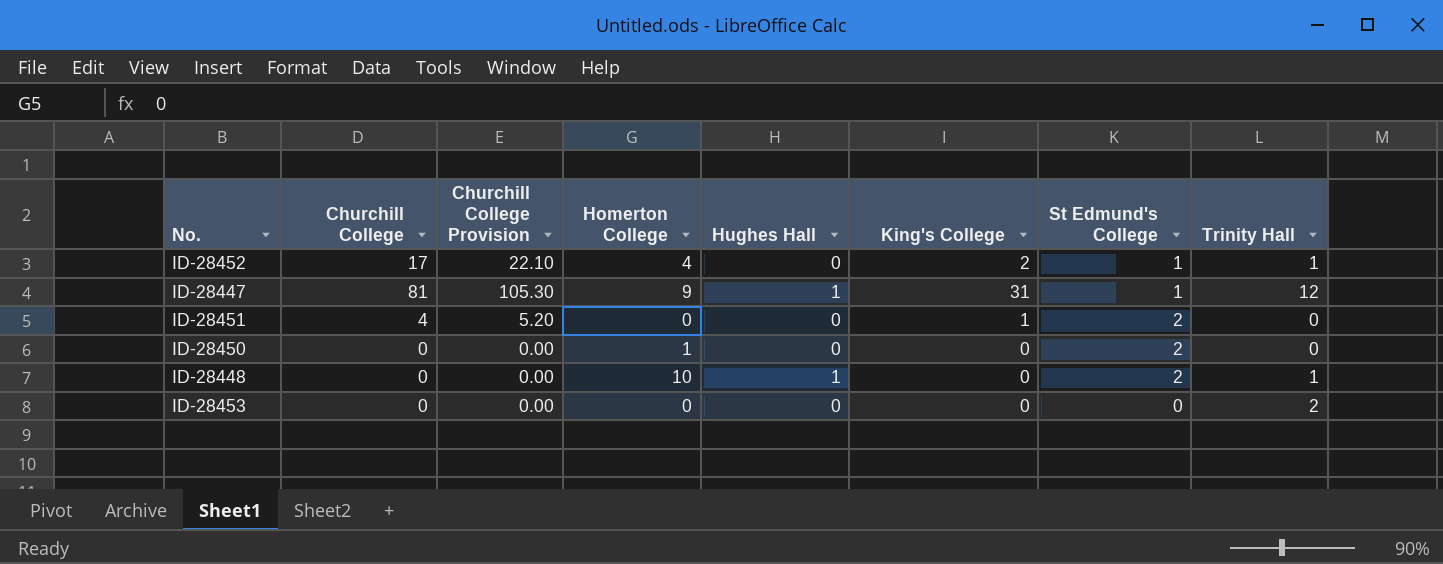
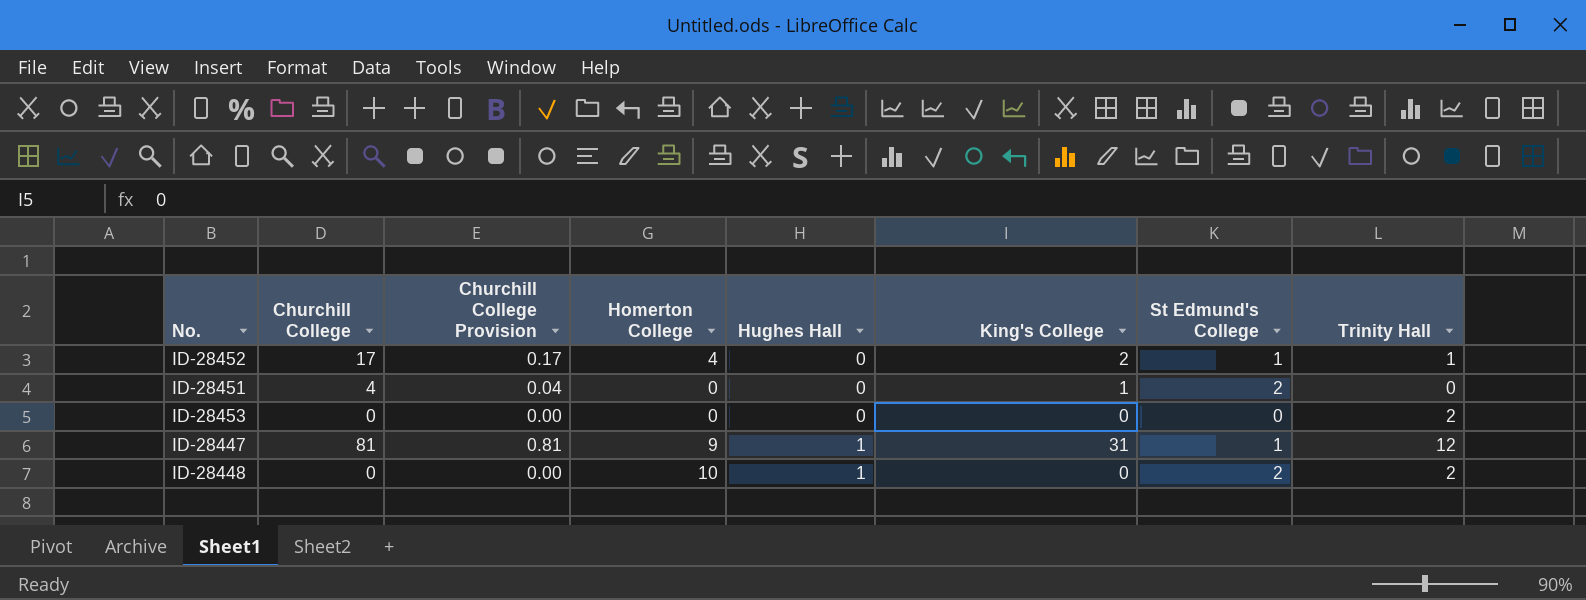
row order: none -> Hughes Hall ascending
column Churchill College Provision | formula: [Churchill College] * 1.3 -> [Churchill College] * 0.01
row ID-28450: 0 | 0.00 | 1 | 0 | 0 | 2 | 0 -> none
ID-28448 | Trinity Hall: 1 -> 2

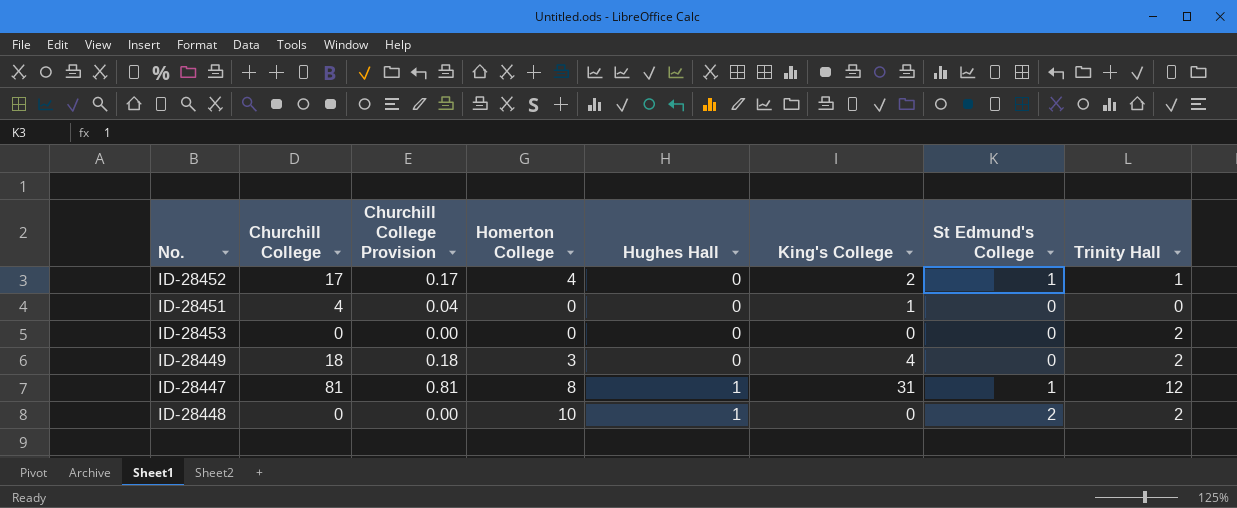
ID-28451 | St Edmund's College: 2 -> 0
row ID-28449: none -> 18 | 0.18 | 3 | 0 | 4 | 0 | 2
ID-28447 | Homerton College: 9 -> 8

